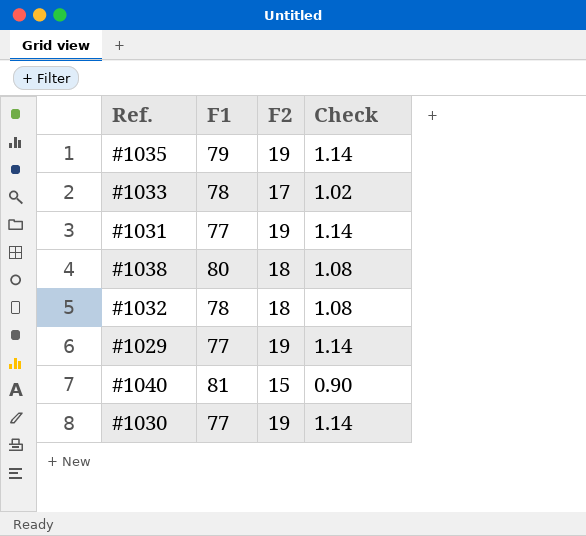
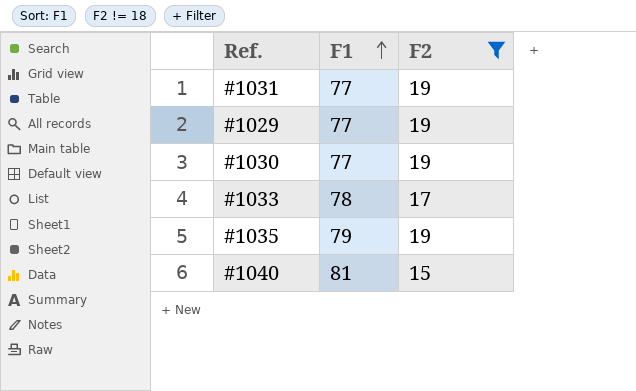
filter: none -> F2 != 18
row order: none -> F1 ascending
column Check | formula: [F2] * 0.06 -> none

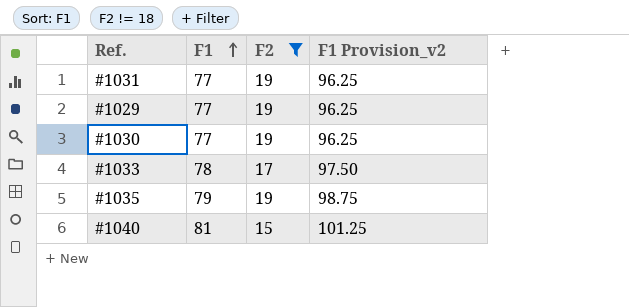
column F1 Provision_v2 | formula: none -> [F1] * 1.25

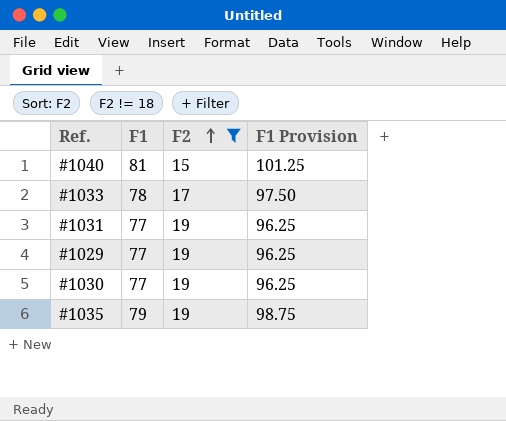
row order: F1 ascending -> F2 ascending
column name: F1 Provision_v2 -> F1 Provision

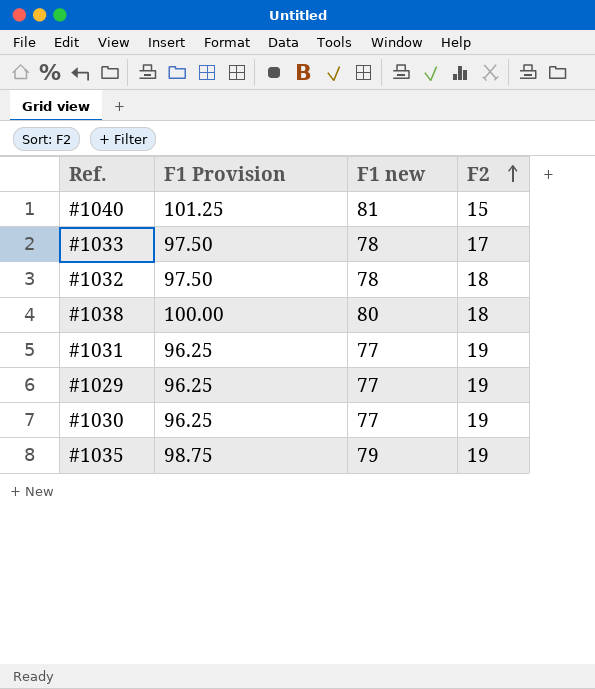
filter: F2 != 18 -> none
column F1 Provision | position: 4 -> 2
column name: F1 -> F1 new

